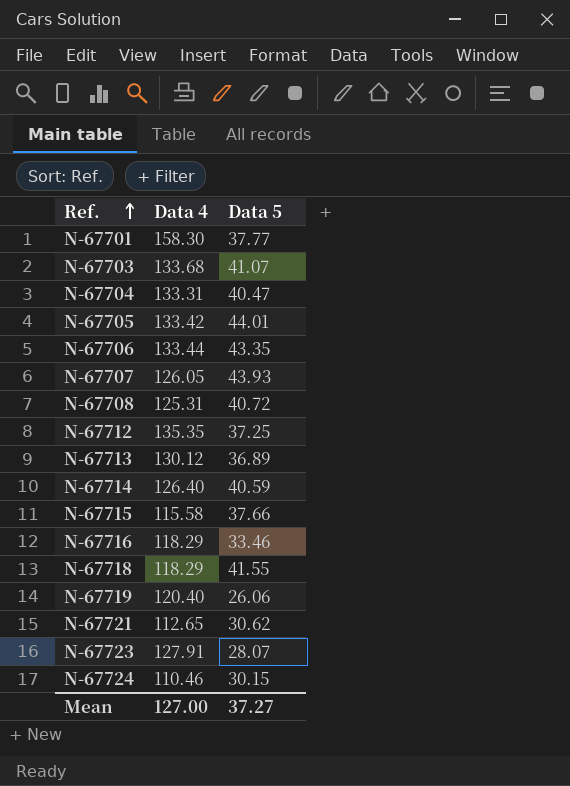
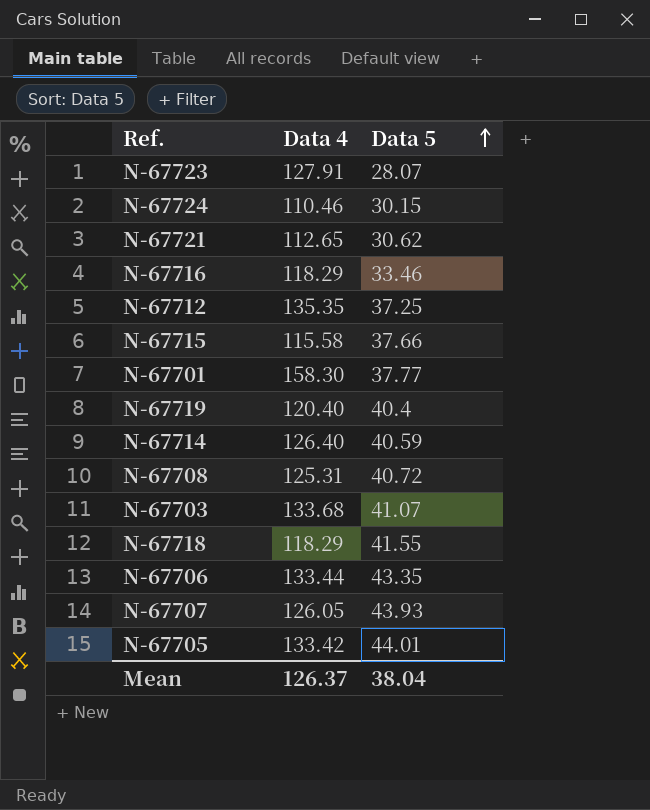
row order: Ref. ascending -> Data 5 ascending
row N-67704: 133.31 | 40.47 -> none
row N-67713: 130.12 | 36.89 -> none
N-67719 | Data 5: 26.06 -> 40.4
Mean | Data 4: 127.00 -> 126.37
Mean | Data 5: 37.27 -> 38.04

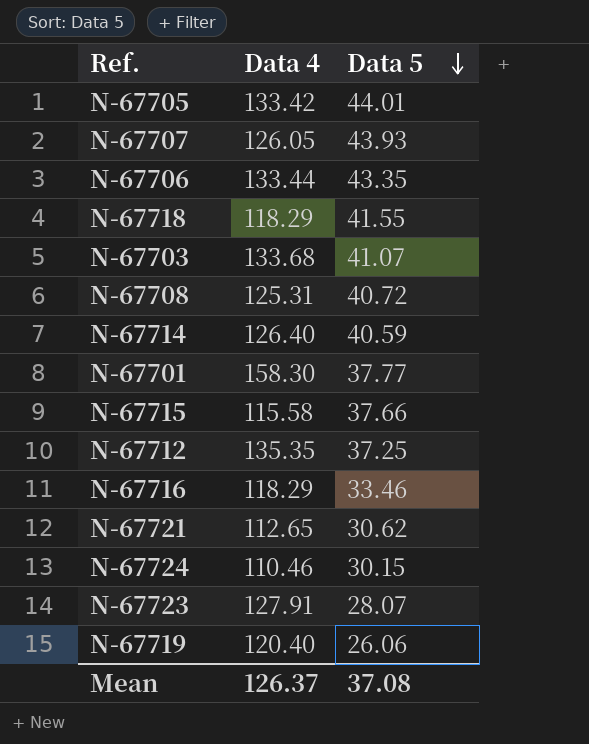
row order: Data 5 ascending -> Data 5 descending
N-67719 | Data 5: 40.4 -> 26.06
Mean | Data 5: 38.04 -> 37.08

